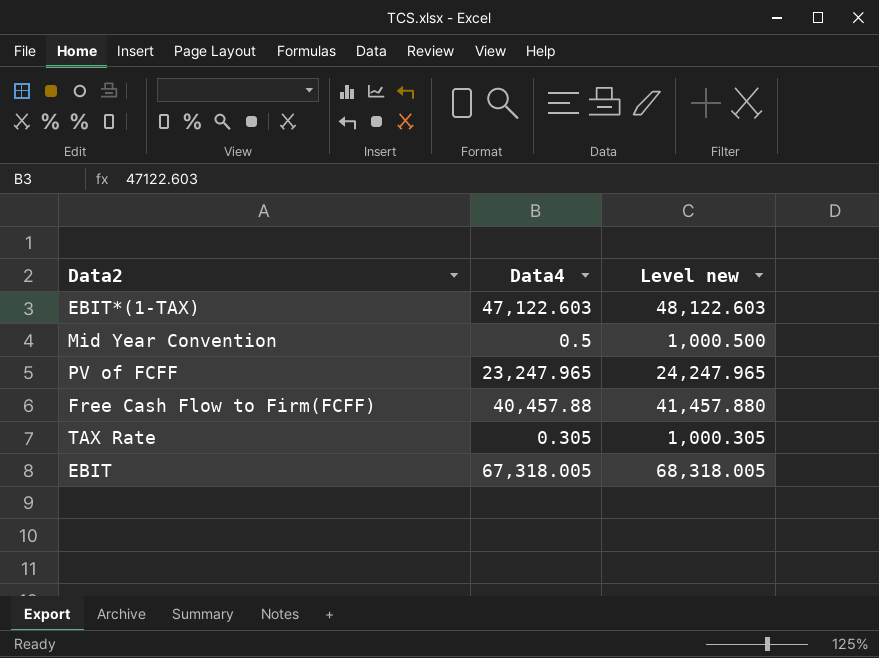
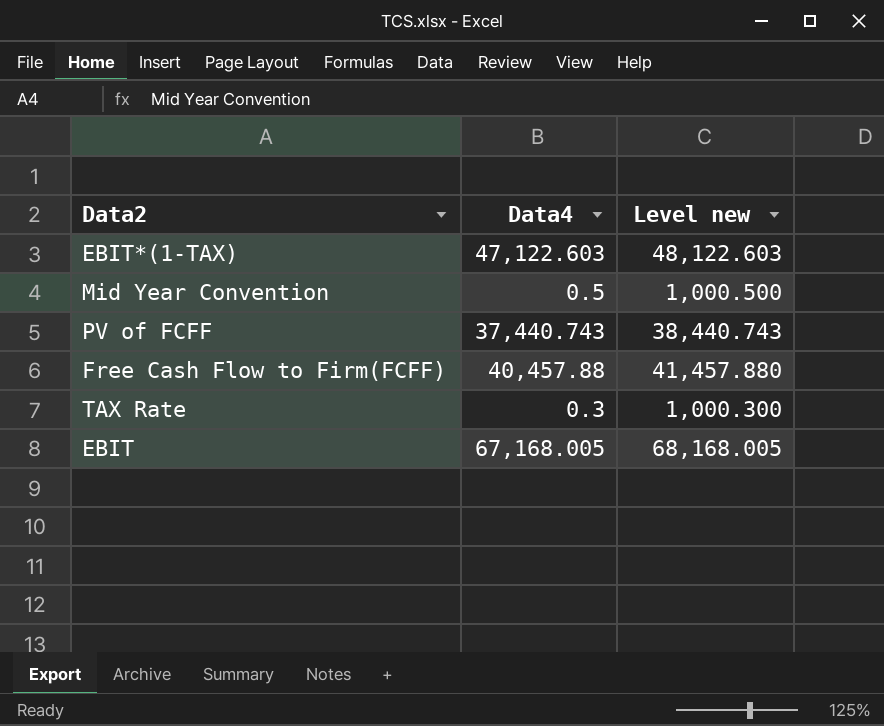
PV of FCFF | Data4: 23,247.965 -> 37,440.743
PV of FCFF | Level new: 24,247.965 -> 38,440.743
TAX Rate | Data4: 0.305 -> 0.3
TAX Rate | Level new: 1,000.305 -> 1,000.300
EBIT | Data4: 67,318.005 -> 67,168.005
EBIT | Level new: 68,318.005 -> 68,168.005

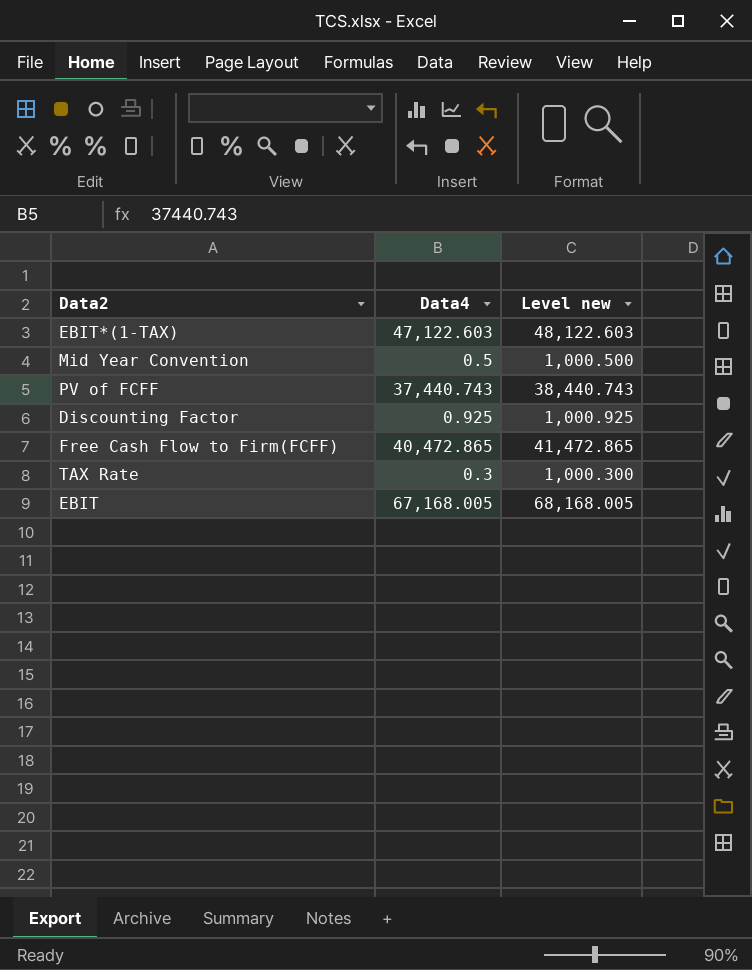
row Discounting Factor: none -> 0.925 | 1,000.925
Free Cash Flow to Firm(FCFF) | Data4: 40,457.88 -> 40,472.865
Free Cash Flow to Firm(FCFF) | Level new: 41,457.880 -> 41,472.865

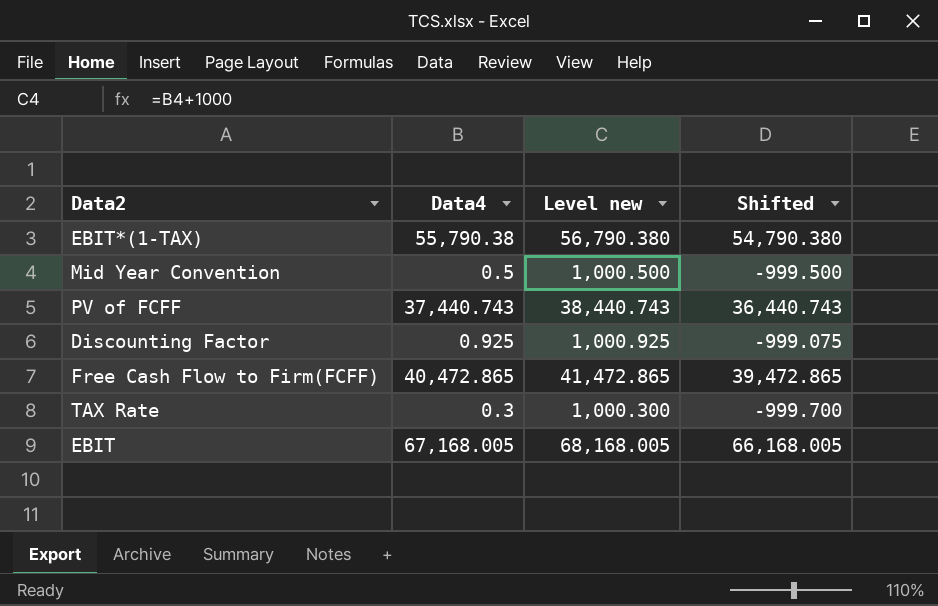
column Shifted | formula: none -> [Data4] - 1000
EBIT*(1-TAX) | Data4: 47,122.603 -> 55,790.38
EBIT*(1-TAX) | Level new: 48,122.603 -> 56,790.380

